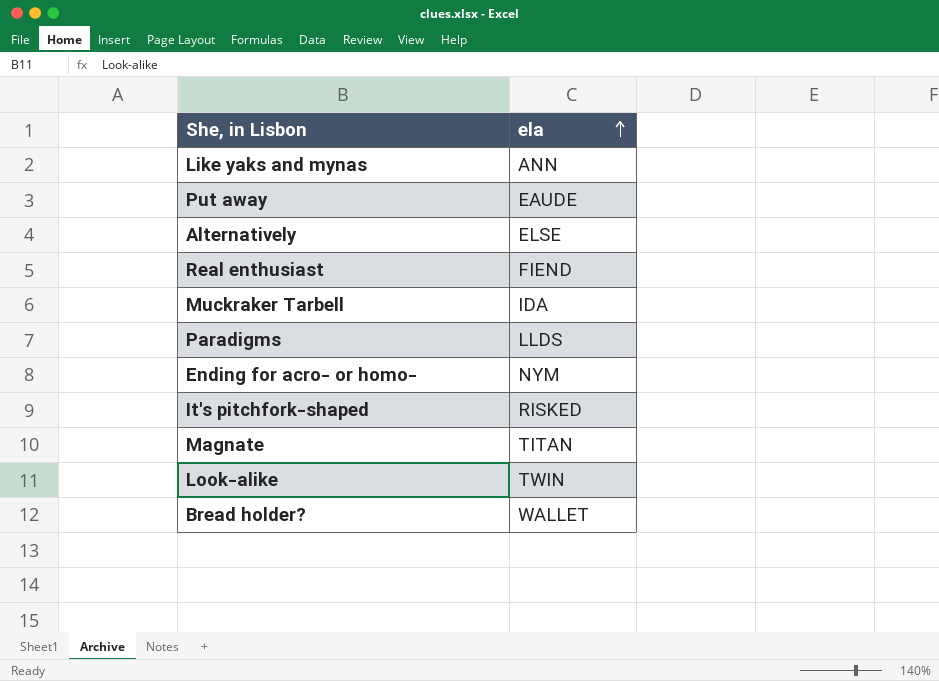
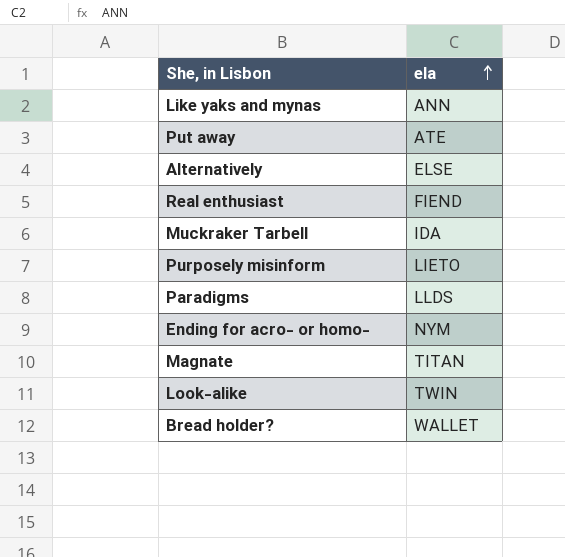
row It's pitchfork-shaped: RISKED -> none
Put away | ela: EAUDE -> ATE
row Purposely misinform: none -> LIETO

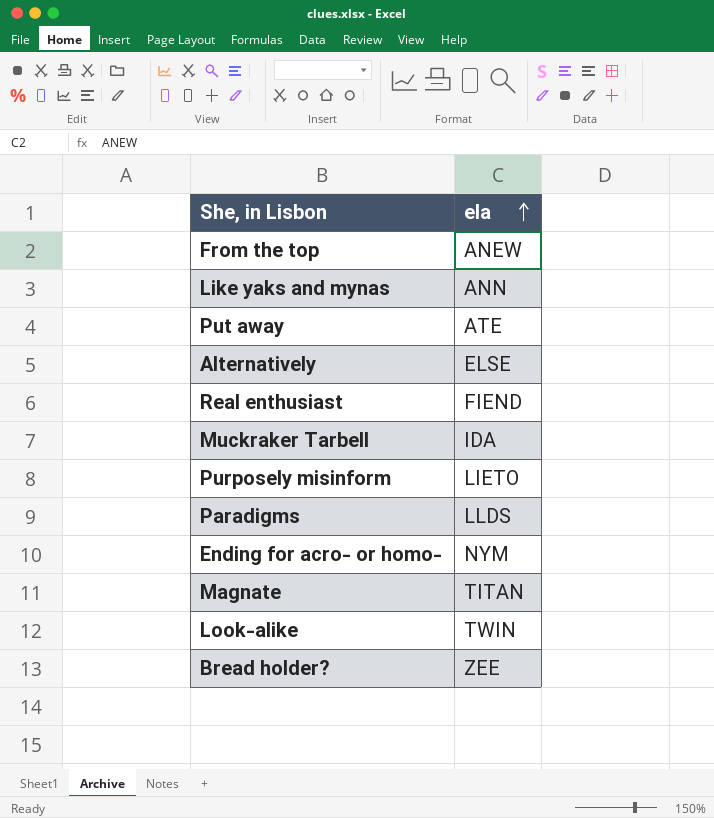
row From the top: none -> ANEW
Bread holder? | ela: WALLET -> ZEE

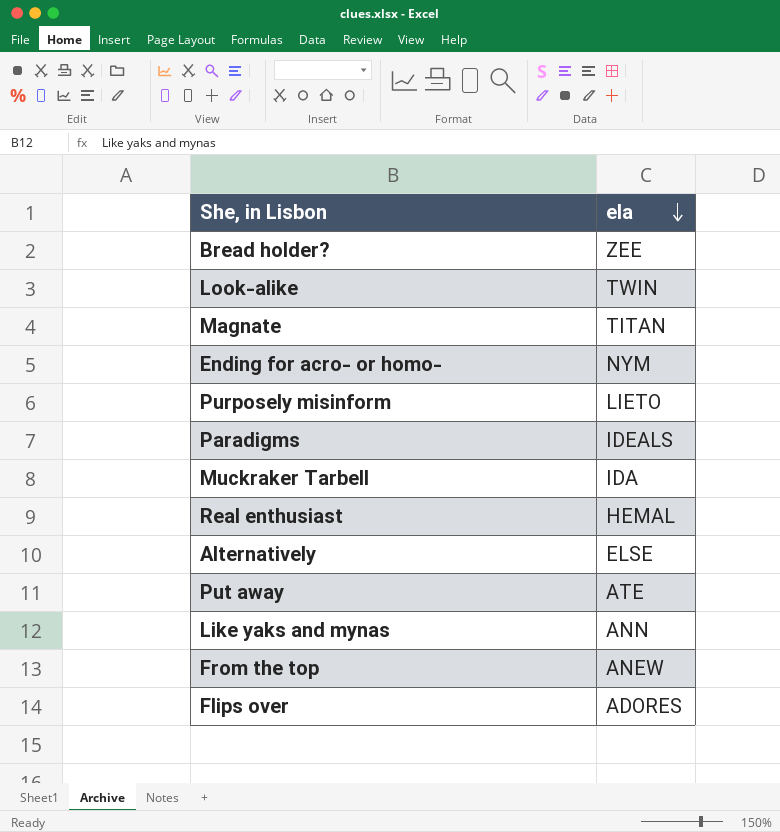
row order: ela ascending -> ela descending
Paradigms | ela: LLDS -> IDEALS
Real enthusiast | ela: FIEND -> HEMAL
row Flips over: none -> ADORES

